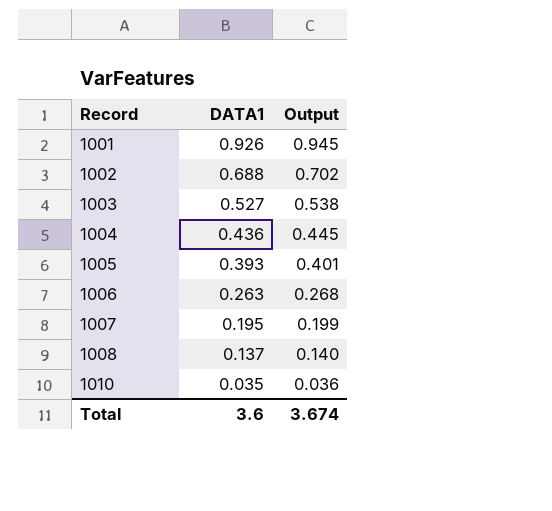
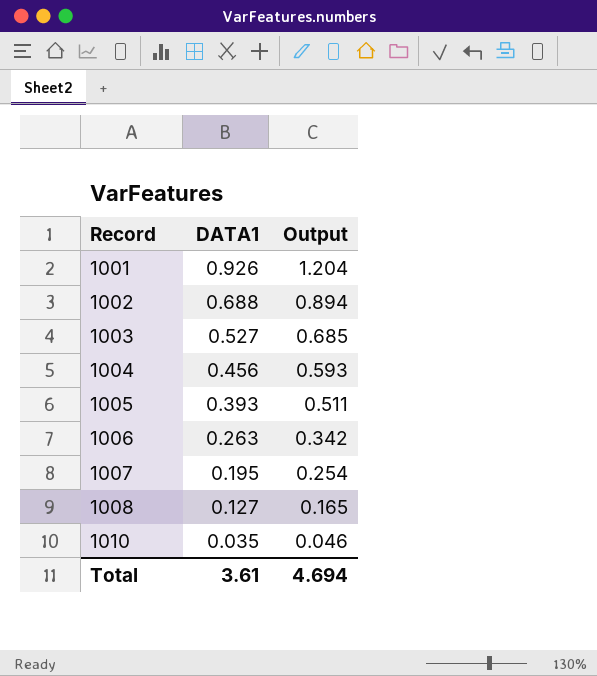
column Output | formula: [DATA1] * 1.02 -> [DATA1] * 1.3
1004 | DATA1: 0.436 -> 0.456
1008 | DATA1: 0.137 -> 0.127
Total | DATA1: 3.6 -> 3.61
Total | Output: 3.674 -> 4.694

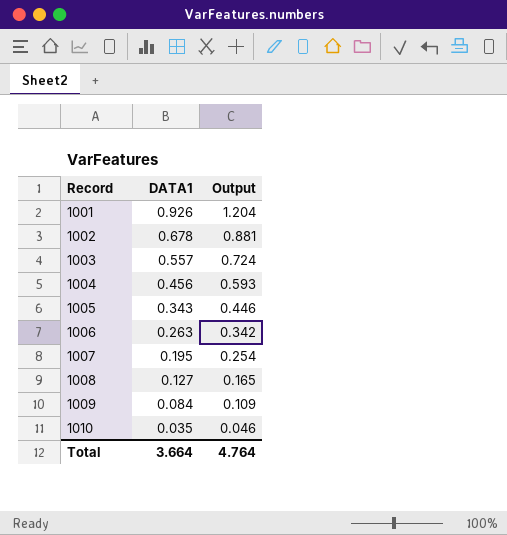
1002 | DATA1: 0.688 -> 0.678
1002 | Output: 0.894 -> 0.881
1003 | DATA1: 0.527 -> 0.557
1003 | Output: 0.685 -> 0.724
1005 | DATA1: 0.393 -> 0.343
1005 | Output: 0.511 -> 0.446
row 1009: none -> 0.084 | 0.109
Total | DATA1: 3.61 -> 3.664
Total | Output: 4.694 -> 4.764

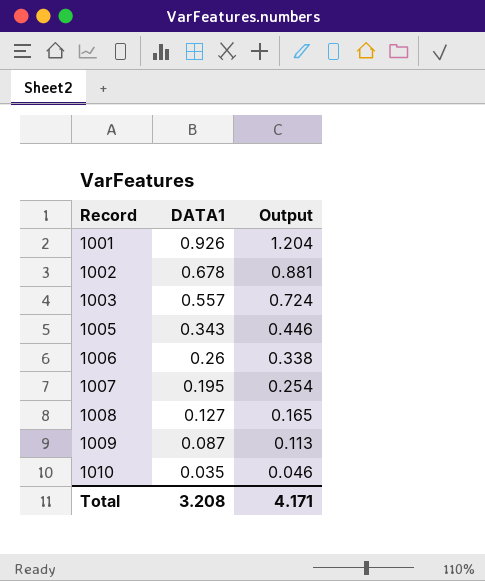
row 1004: 0.456 | 0.593 -> none
1006 | DATA1: 0.263 -> 0.26
1006 | Output: 0.342 -> 0.338
1009 | DATA1: 0.084 -> 0.087
1009 | Output: 0.109 -> 0.113
Total | DATA1: 3.664 -> 3.208
Total | Output: 4.764 -> 4.171

